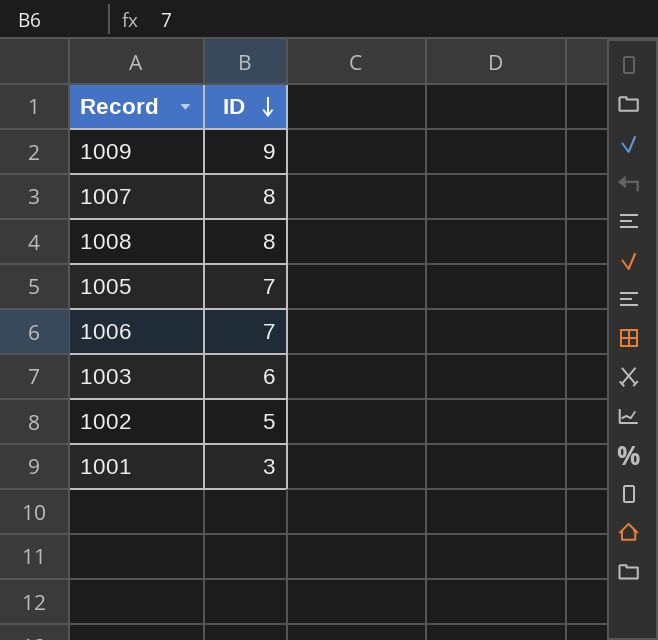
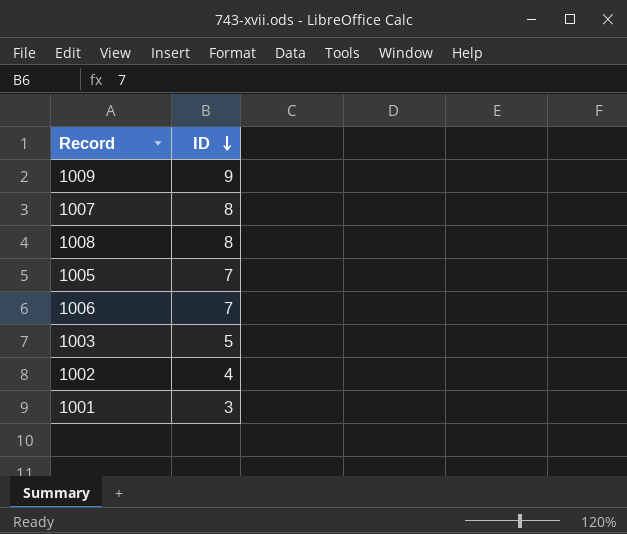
1003 | ID: 6 -> 5
1002 | ID: 5 -> 4

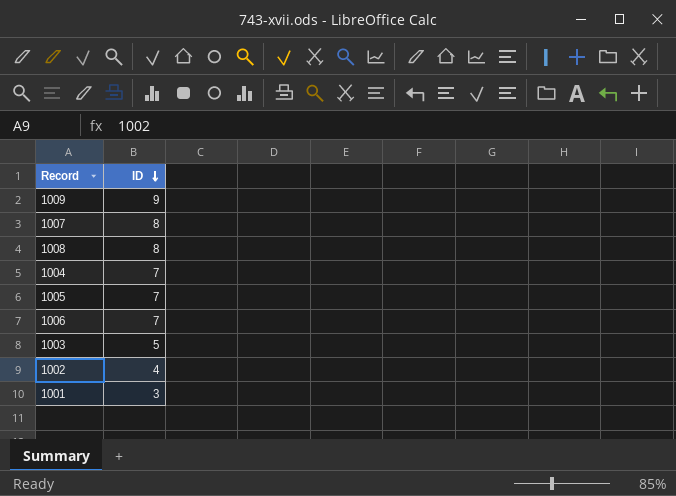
row 1004: none -> 7

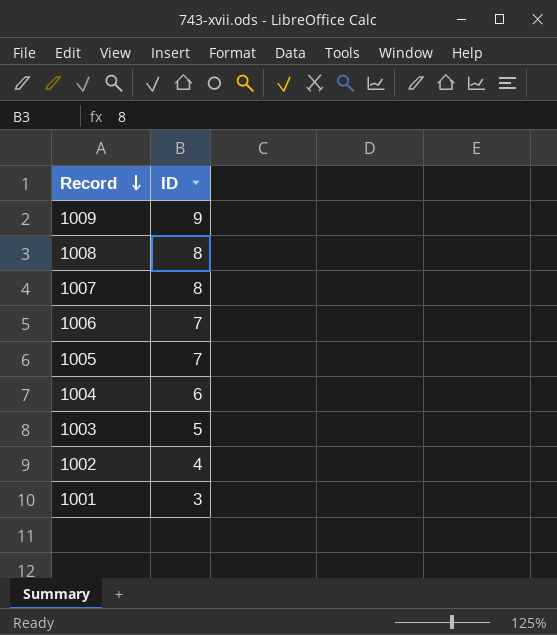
row order: ID descending -> Record descending
1004 | ID: 7 -> 6

